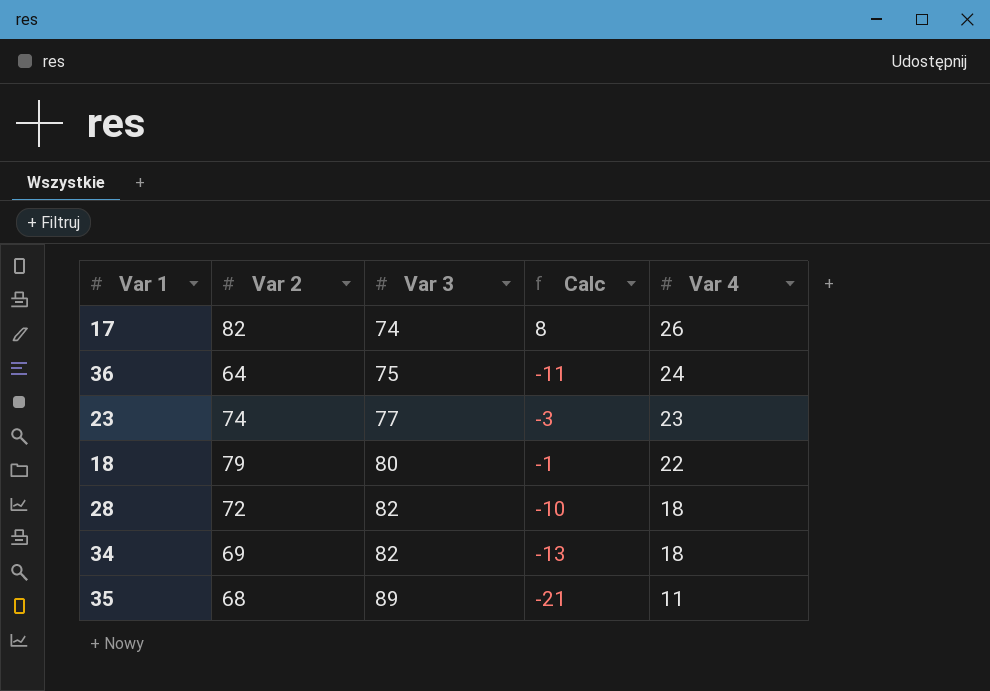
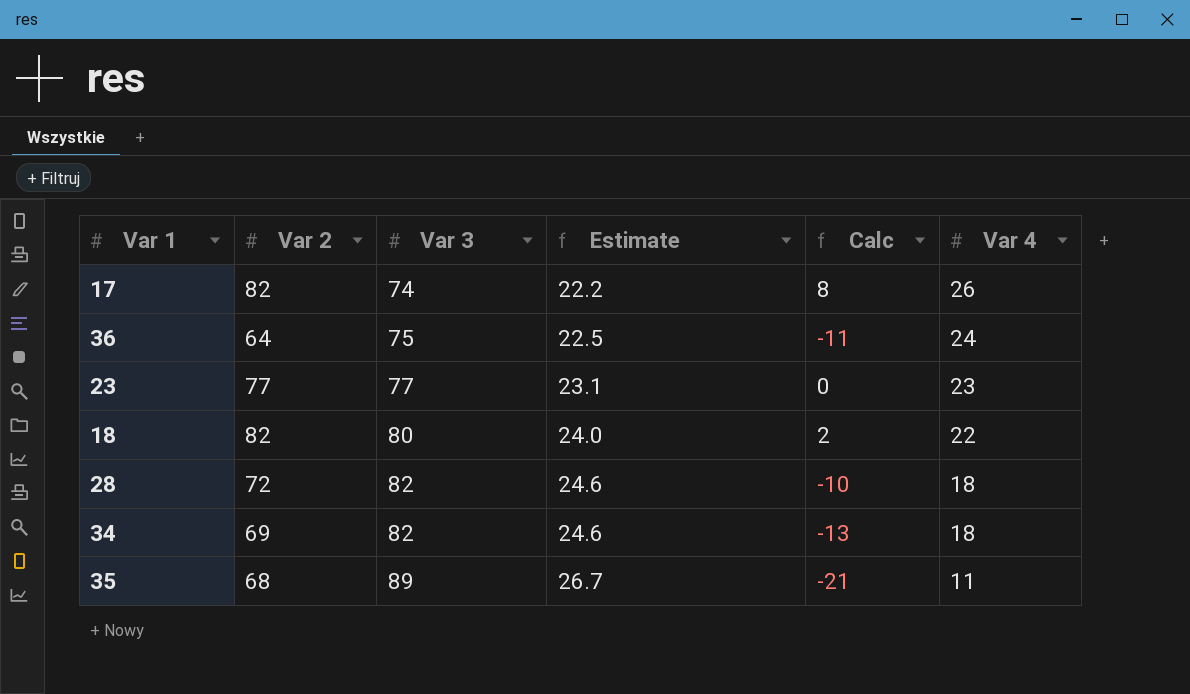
column Estimate | formula: none -> [Var 3] * 0.3
23 | Var 2: 74 -> 77
23 | Calc: -3 -> 0
18 | Var 2: 79 -> 82
18 | Calc: -1 -> 2

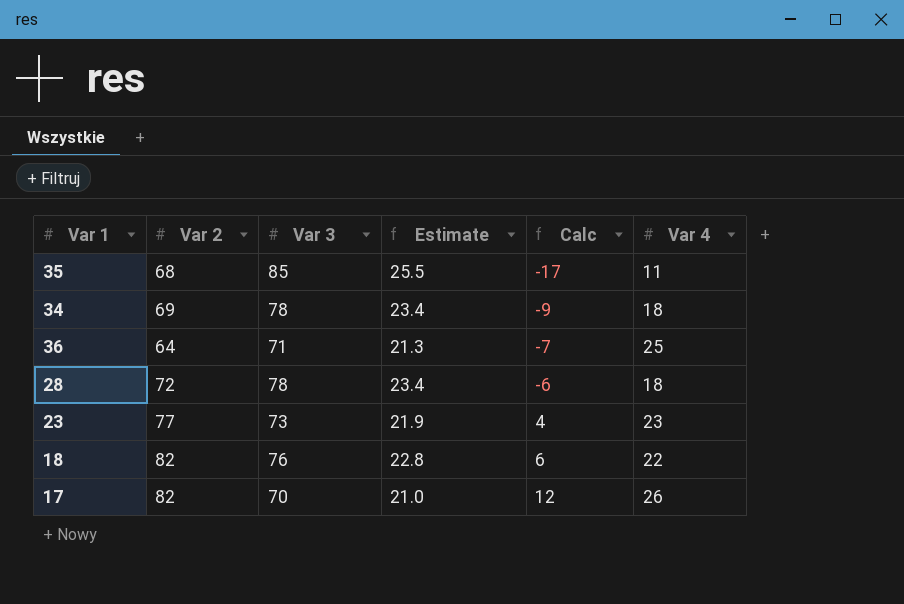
row order: Var 3 ascending -> Calc ascending
35 | Var 3: 89 -> 85
35 | Estimate: 26.7 -> 25.5
35 | Calc: -21 -> -17
34 | Var 3: 82 -> 78
34 | Estimate: 24.6 -> 23.4
34 | Calc: -13 -> -9
36 | Var 3: 75 -> 71
36 | Estimate: 22.5 -> 21.3
36 | Calc: -11 -> -7
36 | Var 4: 24 -> 25
28 | Var 3: 82 -> 78
28 | Estimate: 24.6 -> 23.4
28 | Calc: -10 -> -6
23 | Var 3: 77 -> 73
23 | Estimate: 23.1 -> 21.9
23 | Calc: 0 -> 4
18 | Var 3: 80 -> 76
18 | Estimate: 24.0 -> 22.8
18 | Calc: 2 -> 6
17 | Var 3: 74 -> 70
17 | Estimate: 22.2 -> 21.0
17 | Calc: 8 -> 12

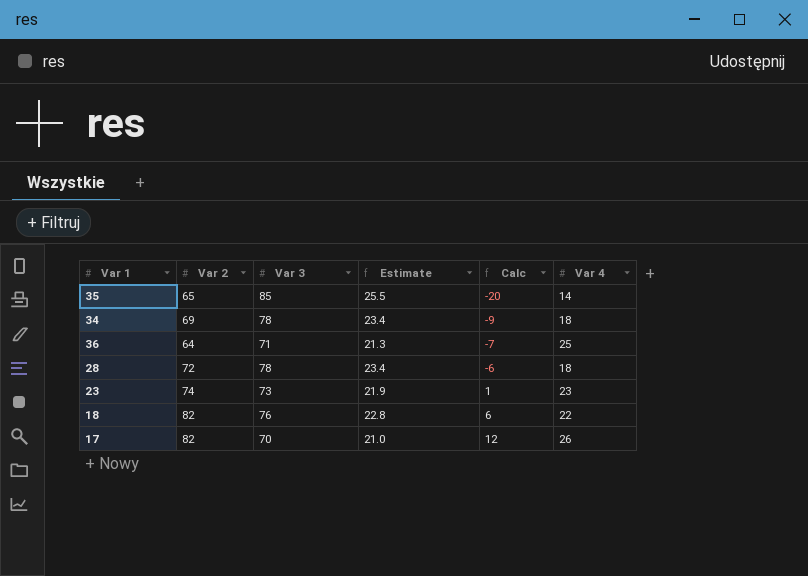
35 | Var 2: 68 -> 65
35 | Calc: -17 -> -20
35 | Var 4: 11 -> 14
23 | Var 2: 77 -> 74
23 | Calc: 4 -> 1

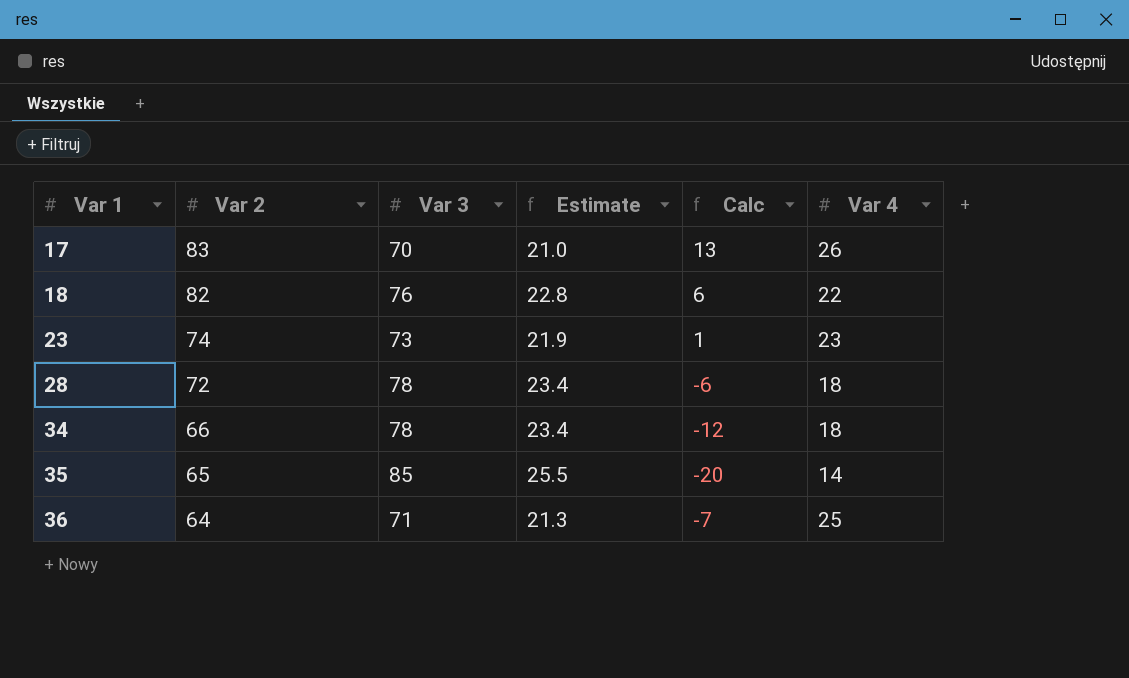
row order: Calc ascending -> Var 1 ascending
17 | Var 2: 82 -> 83
17 | Calc: 12 -> 13
34 | Var 2: 69 -> 66
34 | Calc: -9 -> -12

